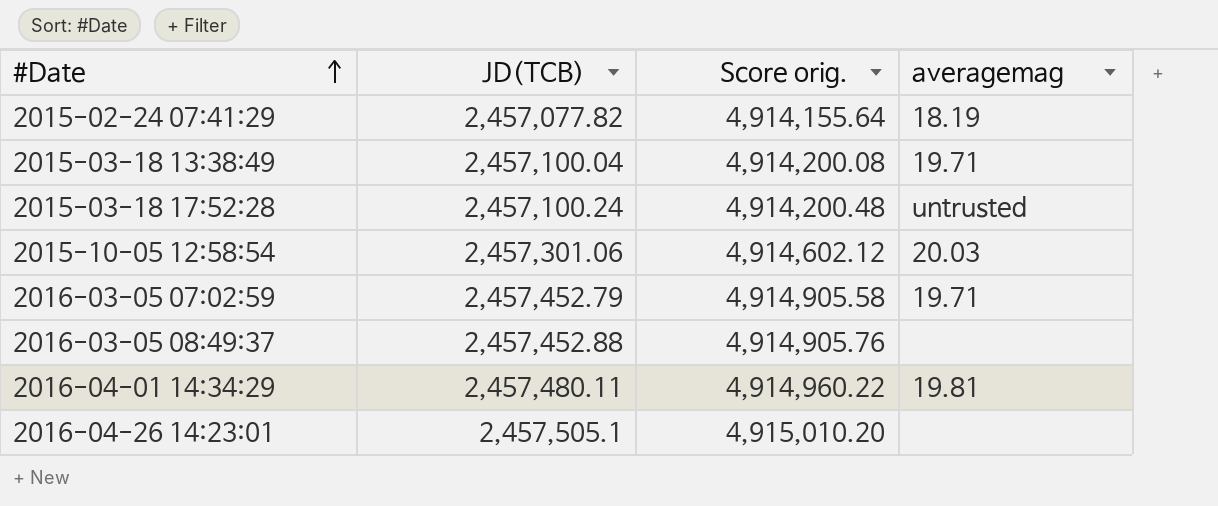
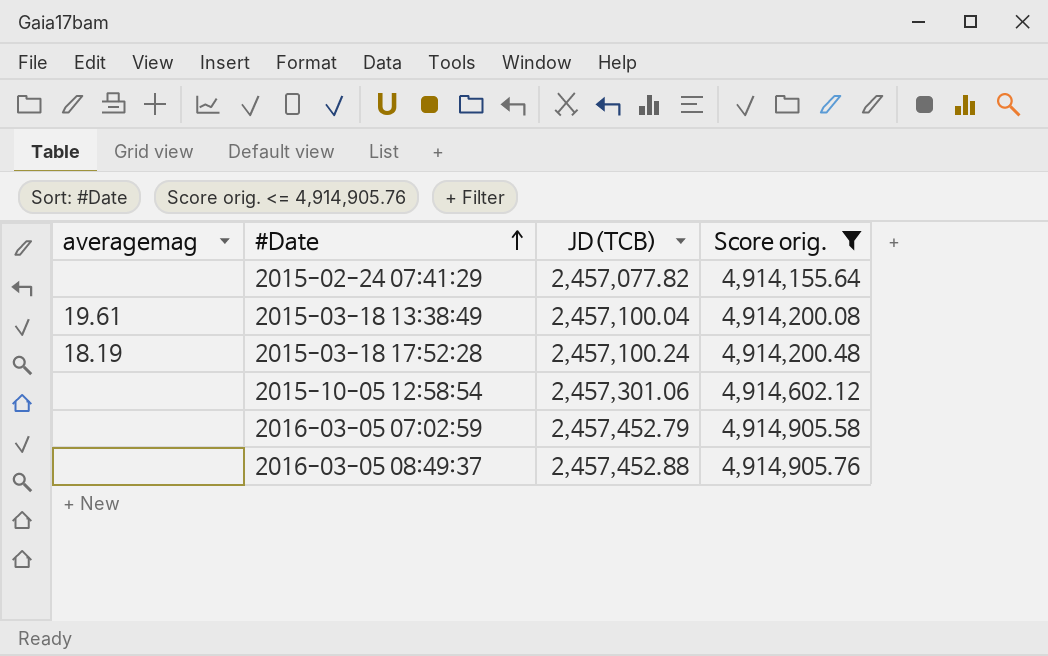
filter: none -> Score orig. <= 4,914,905.76
column averagemag | position: 4 -> 1
2015-02-24 07:41:29 | averagemag: 18.19 -> none
2015-03-18 13:38:49 | averagemag: 19.71 -> 19.61
2015-03-18 17:52:28 | averagemag: untrusted -> 18.19
2015-10-05 12:58:54 | averagemag: 20.03 -> none
2016-03-05 07:02:59 | averagemag: 19.71 -> none

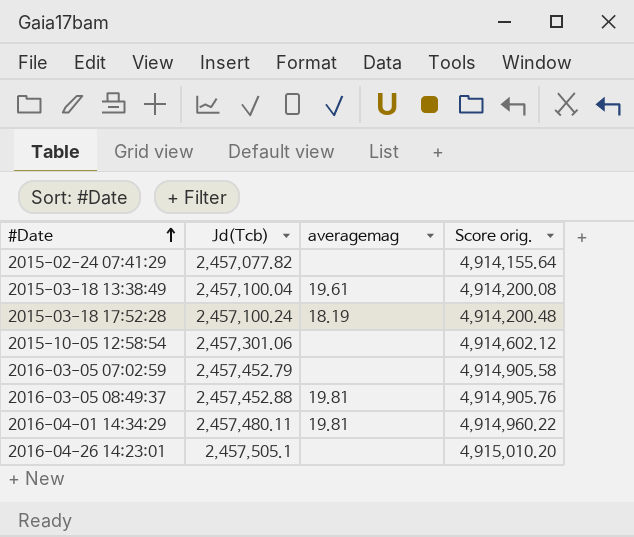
filter: Score orig. <= 4,914,905.76 -> none
column name: JD(TCB) -> Jd(Tcb)
column averagemag | position: 1 -> 3
2016-03-05 08:49:37 | averagemag: none -> 19.81

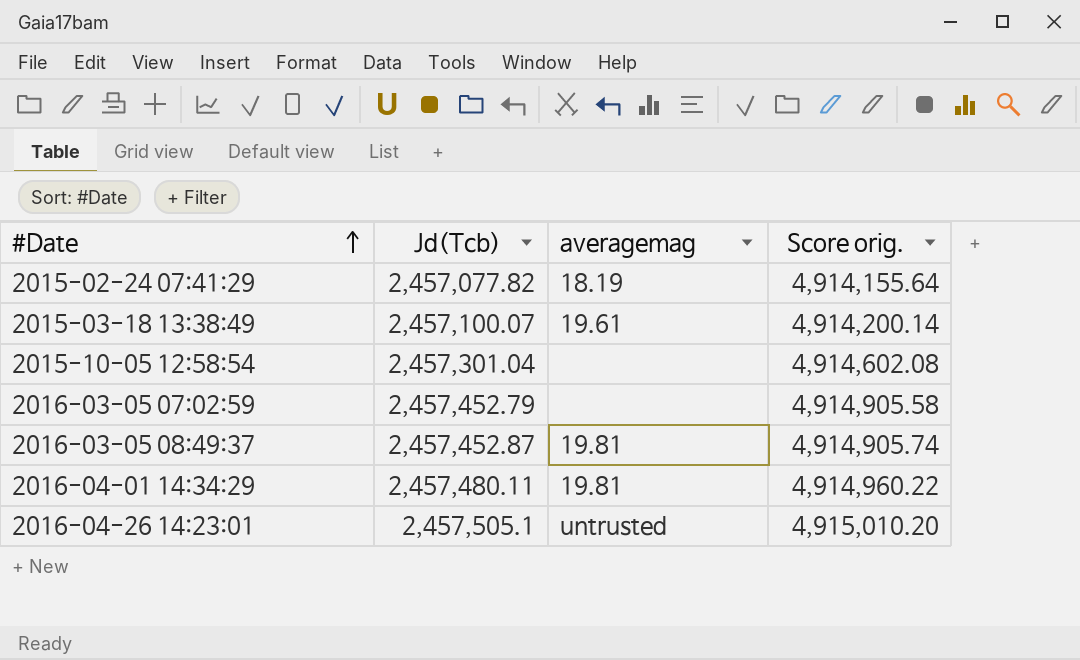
row 2015-03-18 17:52:28: 2,457,100.24 | 18.19 | 4,914,200.48 -> none
2015-02-24 07:41:29 | averagemag: none -> 18.19
2015-03-18 13:38:49 | Jd(Tcb): 2,457,100.04 -> 2,457,100.07
2015-03-18 13:38:49 | Score orig.: 4,914,200.08 -> 4,914,200.14
2015-10-05 12:58:54 | Jd(Tcb): 2,457,301.06 -> 2,457,301.04
2015-10-05 12:58:54 | Score orig.: 4,914,602.12 -> 4,914,602.08
2016-03-05 08:49:37 | Jd(Tcb): 2,457,452.88 -> 2,457,452.87
2016-03-05 08:49:37 | Score orig.: 4,914,905.76 -> 4,914,905.74
2016-04-26 14:23:01 | averagemag: none -> untrusted

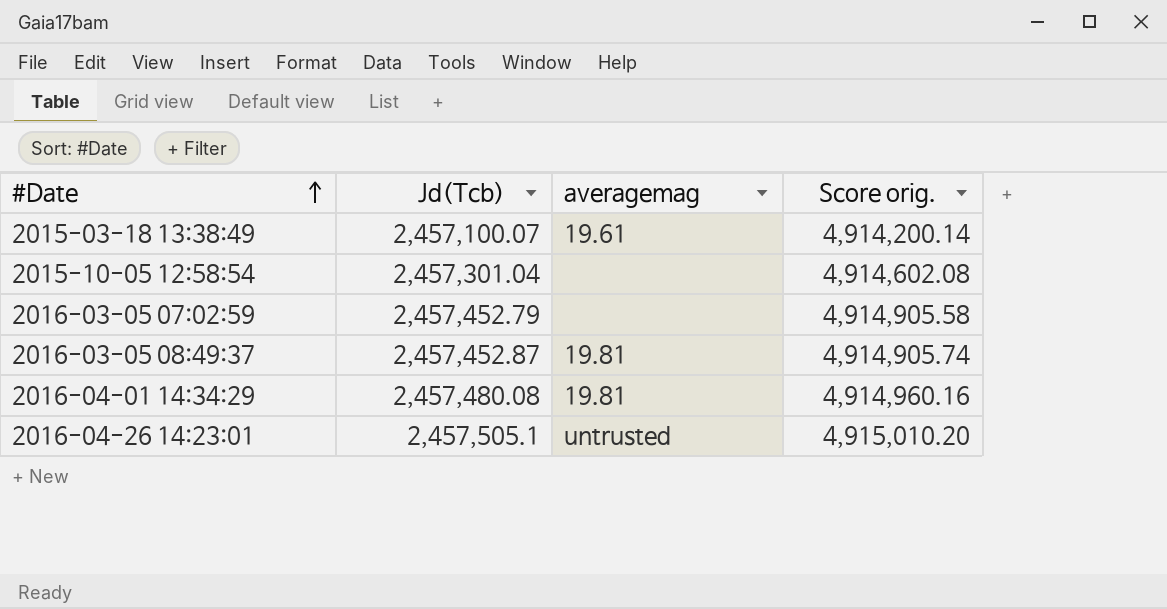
row 2015-02-24 07:41:29: 2,457,077.82 | 18.19 | 4,914,155.64 -> none
2016-04-01 14:34:29 | Jd(Tcb): 2,457,480.11 -> 2,457,480.08
2016-04-01 14:34:29 | Score orig.: 4,914,960.22 -> 4,914,960.16

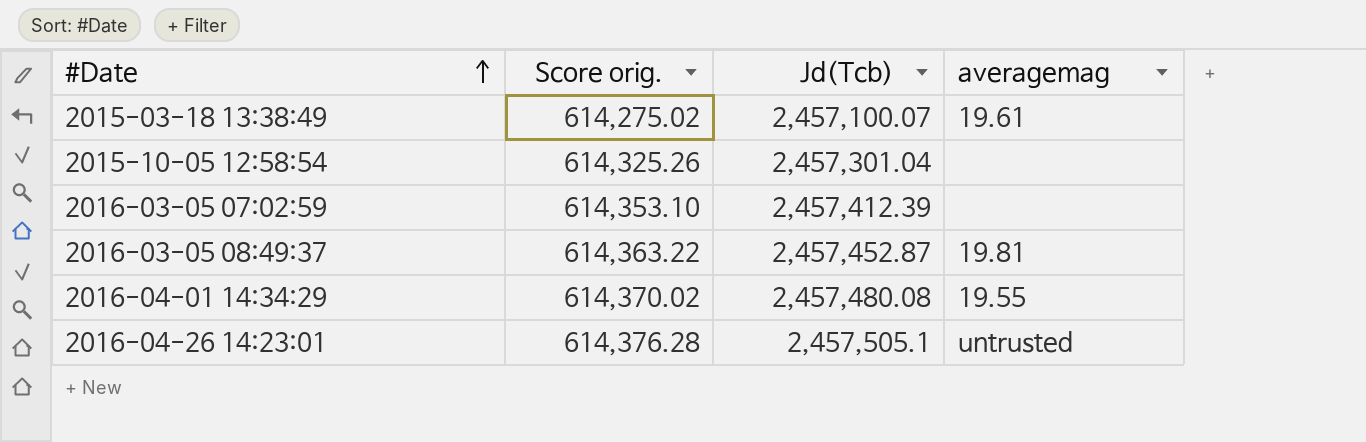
column Score orig. | formula: [Jd(Tcb)] * 2 -> [Jd(Tcb)] * 0.25
column Score orig. | position: 4 -> 2
2016-03-05 07:02:59 | Jd(Tcb): 2,457,452.79 -> 2,457,412.39
2016-04-01 14:34:29 | averagemag: 19.81 -> 19.55

